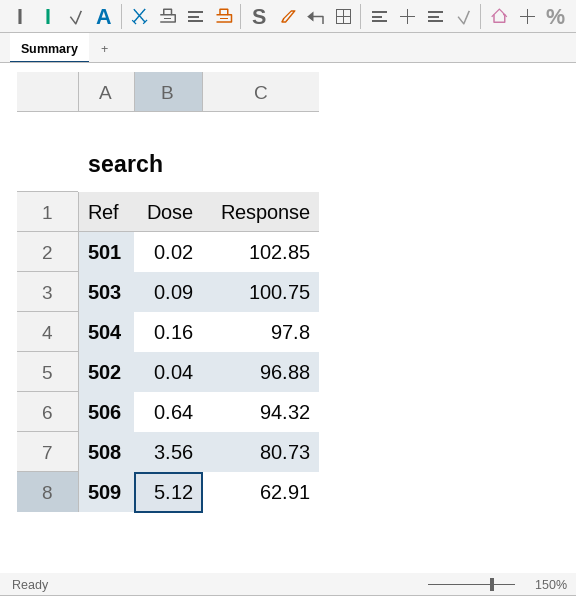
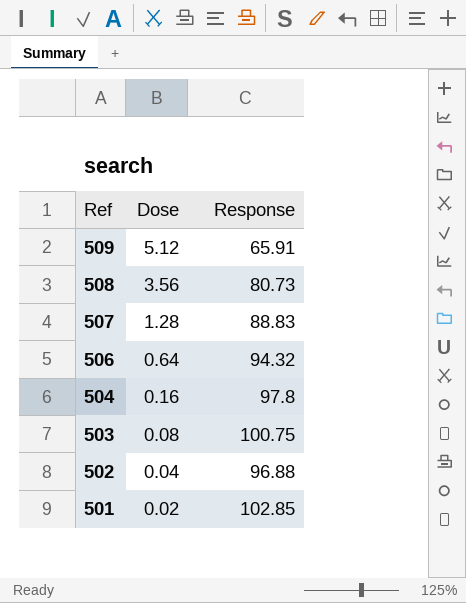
row order: Response descending -> Ref descending
509 | Response: 62.91 -> 65.91
row 507: none -> 1.28 | 88.83
503 | Dose: 0.09 -> 0.08

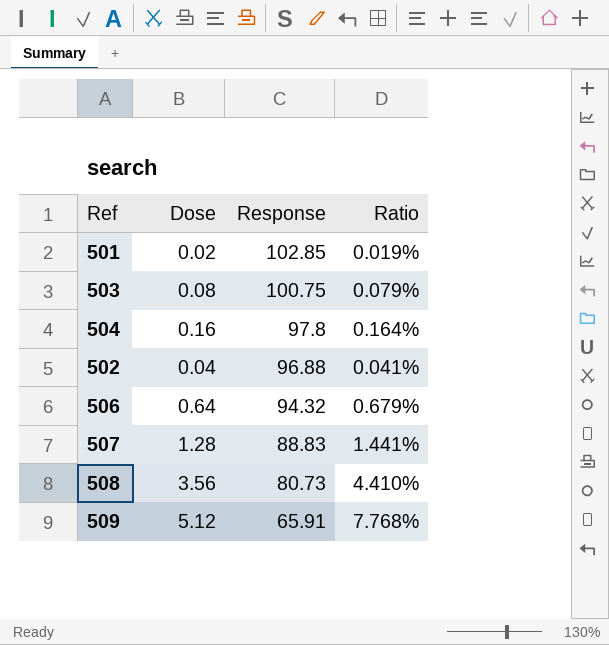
row order: Ref descending -> Response descending
column Ratio | formula: none -> [Dose] / [Response]

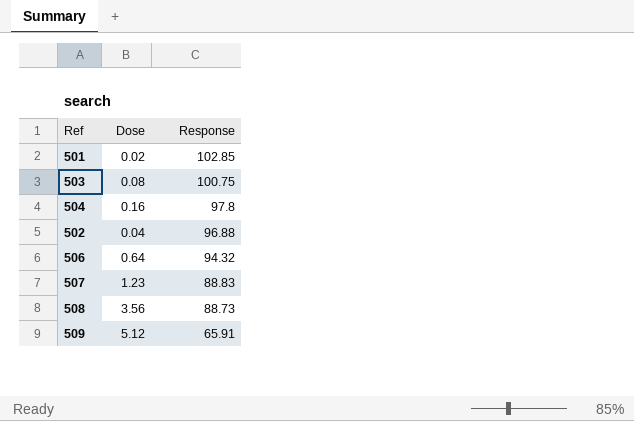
column Ratio | formula: [Dose] / [Response] -> none
507 | Dose: 1.28 -> 1.23
508 | Response: 80.73 -> 88.73

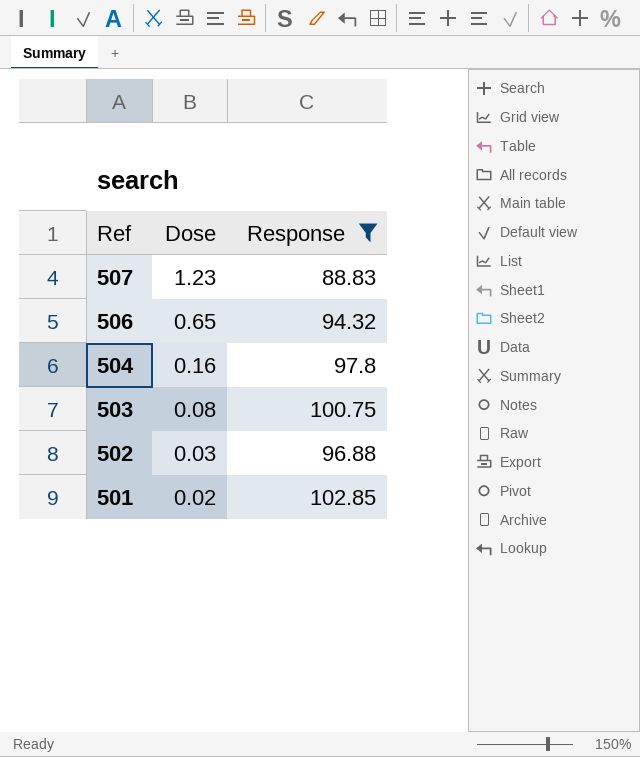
filter: none -> Response >= 88.83
row order: Response descending -> Ref descending
506 | Dose: 0.64 -> 0.65
502 | Dose: 0.04 -> 0.03

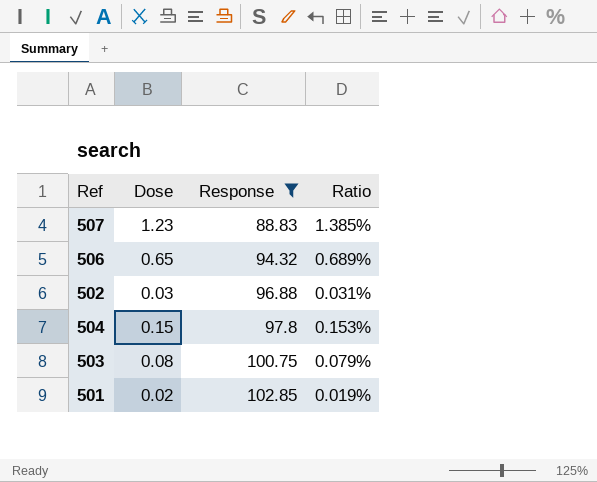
row order: Ref descending -> Response ascending
column Ratio | formula: none -> [Dose] / [Response]
504 | Dose: 0.16 -> 0.15

